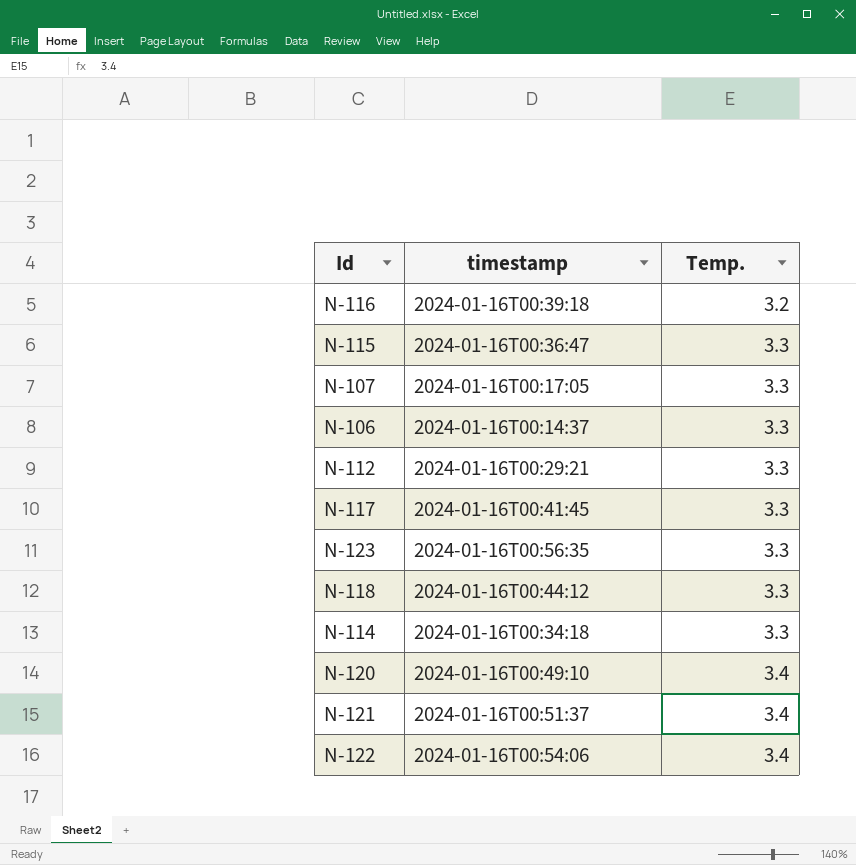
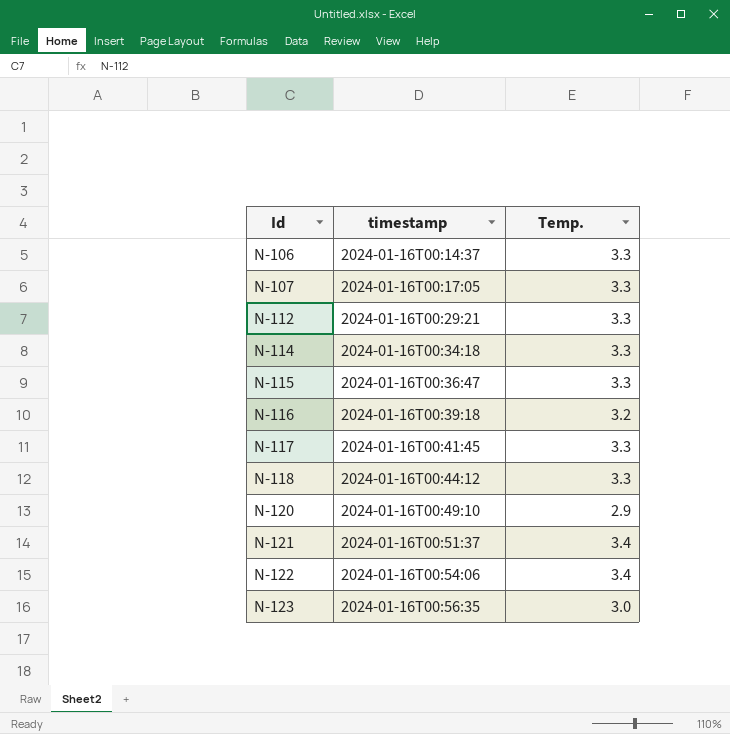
row order: Temp. ascending -> Id ascending
N-120 | Temp.: 3.4 -> 2.9
N-123 | Temp.: 3.3 -> 3.0

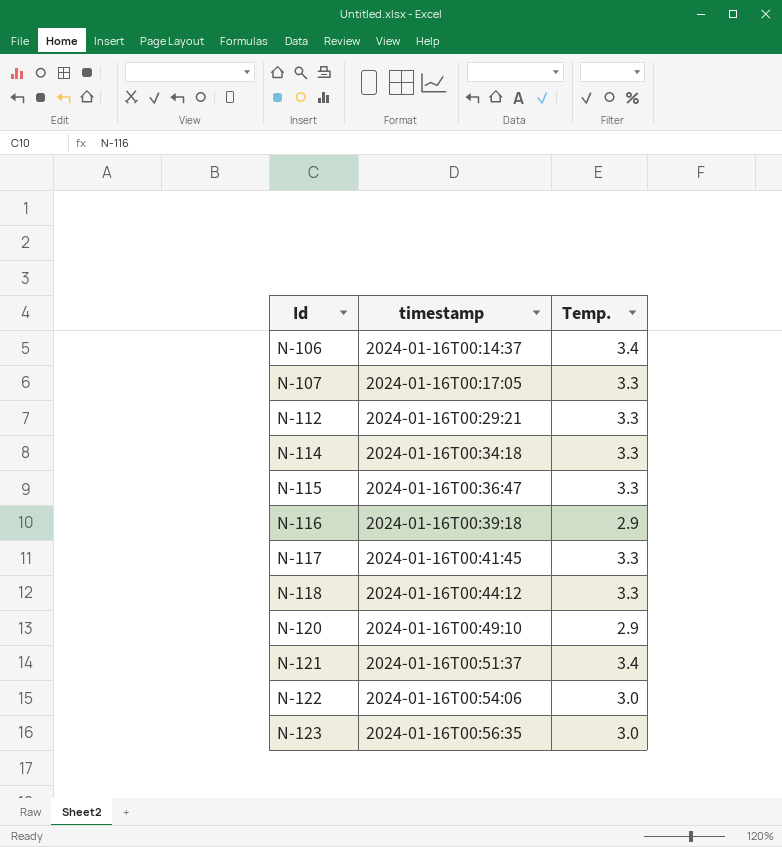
N-106 | Temp.: 3.3 -> 3.4
N-116 | Temp.: 3.2 -> 2.9
N-122 | Temp.: 3.4 -> 3.0

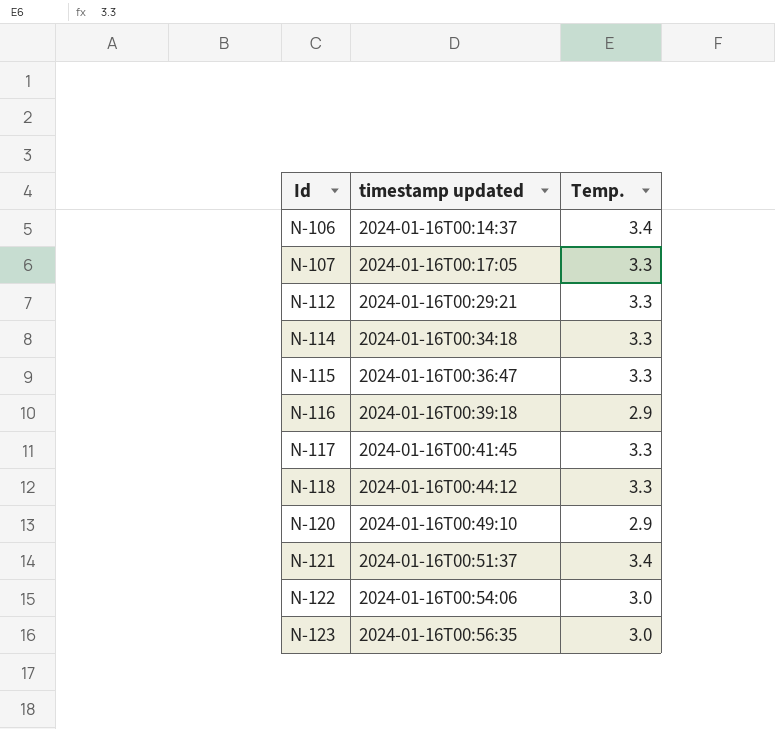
column name: timestamp -> timestamp updated

